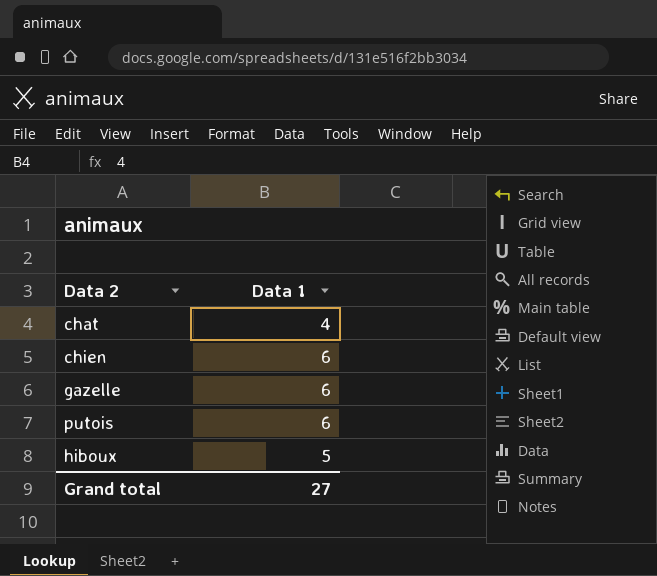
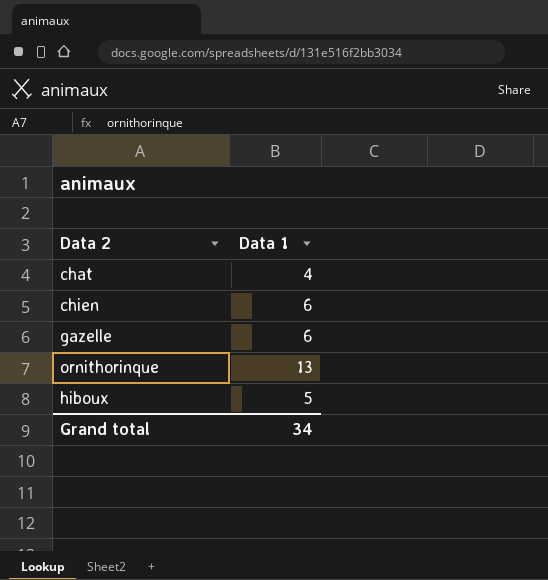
row putois: 6 -> none
row ornithorinque: none -> 13
Grand total | Data 1: 27 -> 34

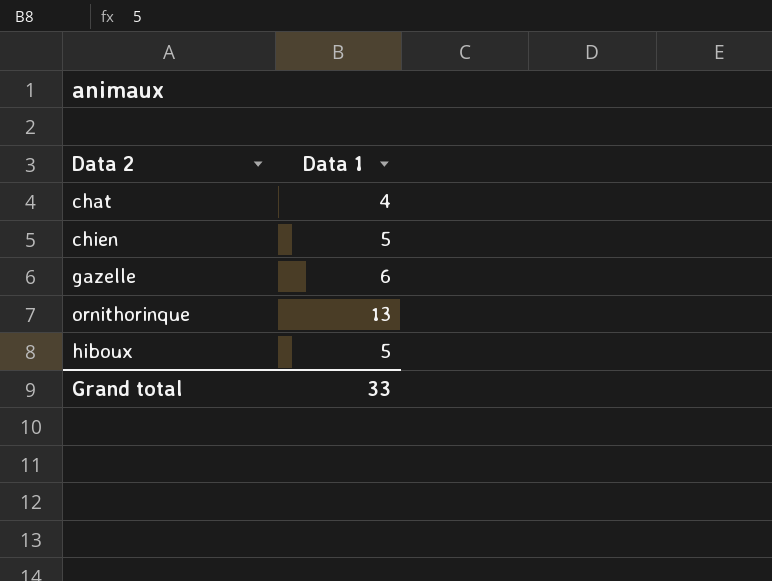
chien | Data 1: 6 -> 5
Grand total | Data 1: 34 -> 33

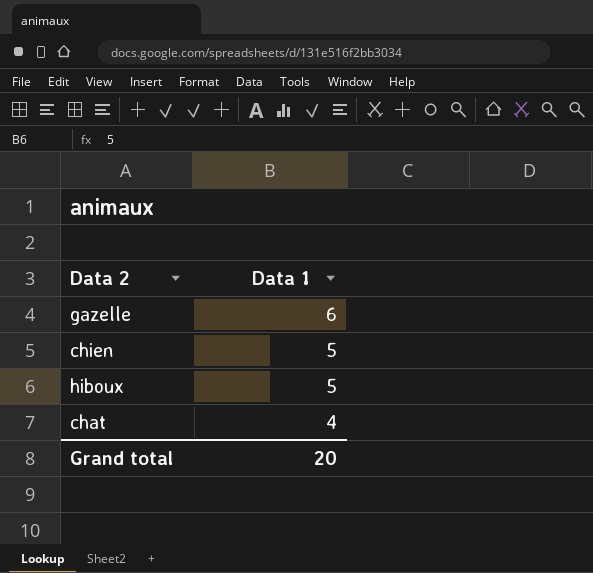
row order: none -> Data 1 descending
row ornithorinque: 13 -> none
Grand total | Data 1: 33 -> 20

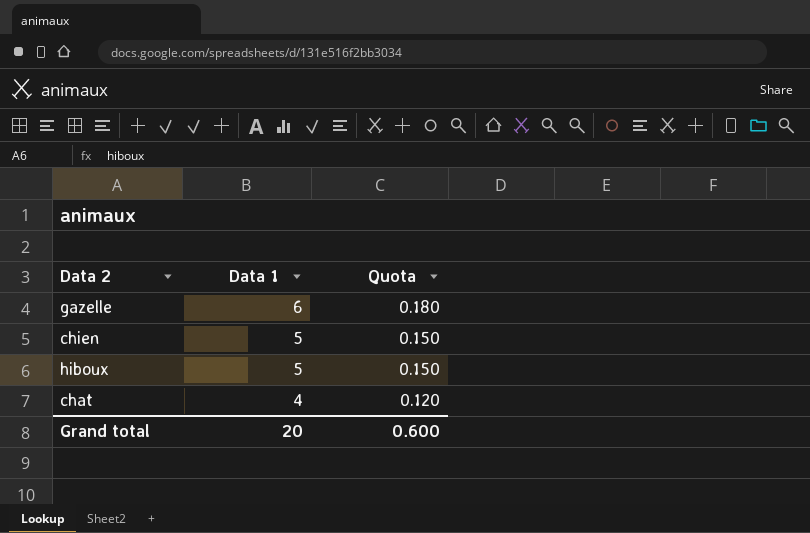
column Quota | formula: none -> [Data 1] * 0.03

